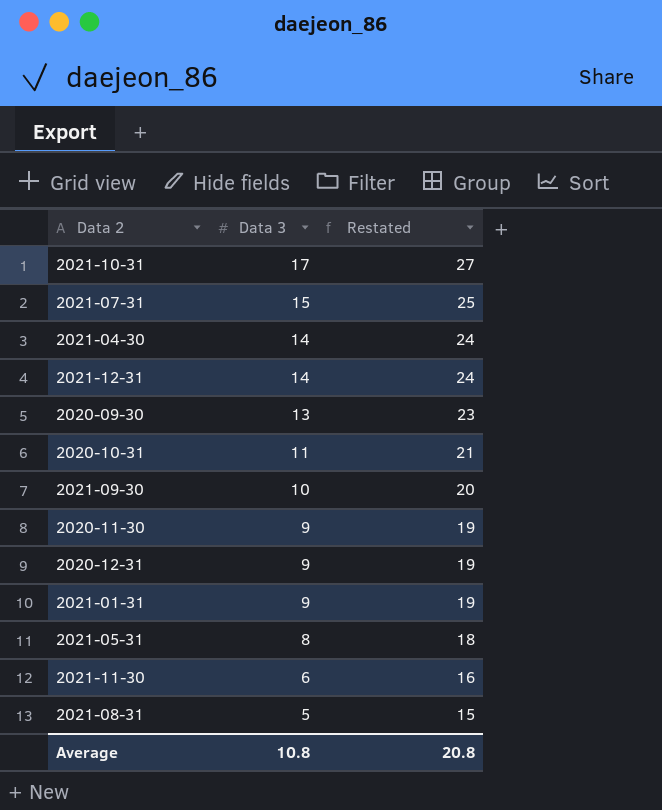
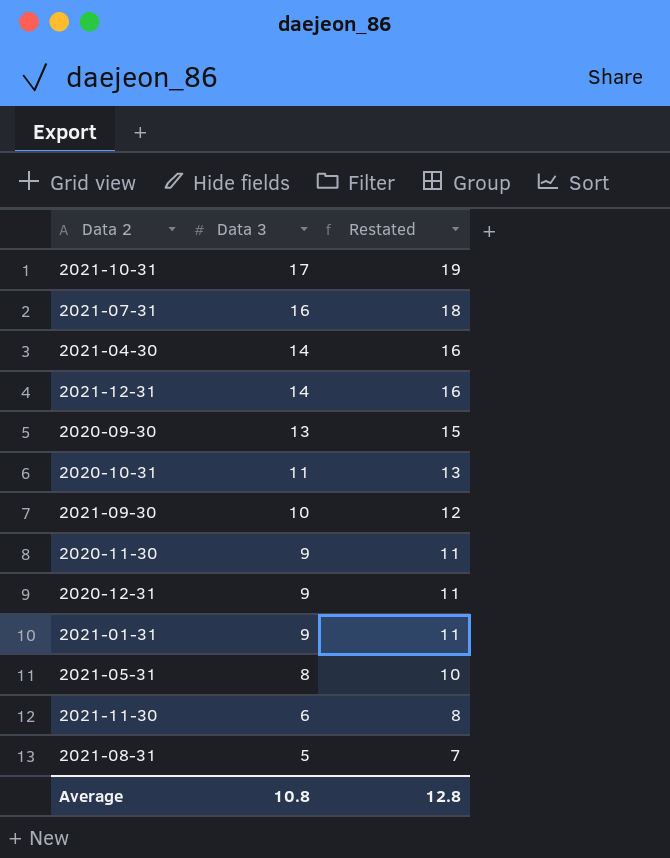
column Restated | formula: [Data 3] + 10 -> [Data 3] + 2
2021-07-31 | Data 3: 15 -> 16
Average | Restated: 20.8 -> 12.8

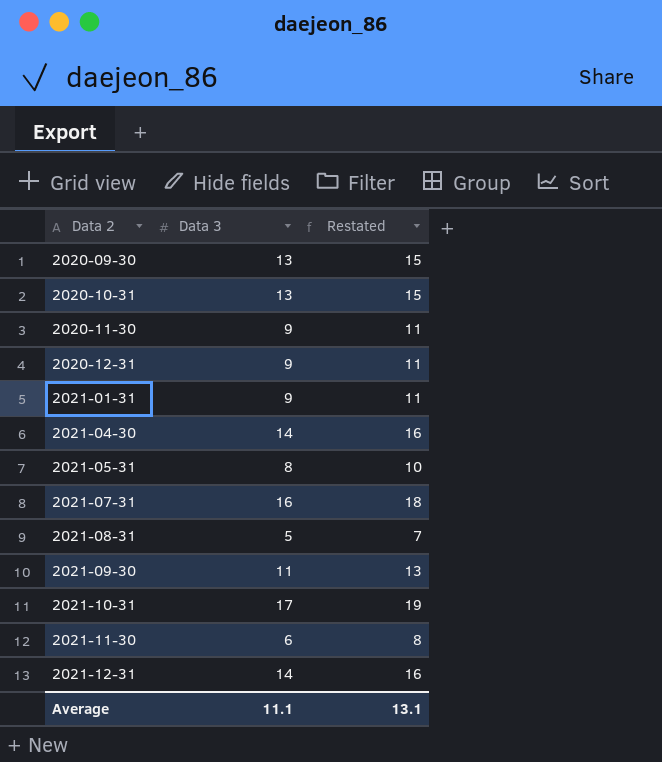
row order: Data 3 descending -> Data 2 ascending
2020-10-31 | Data 3: 11 -> 13
2020-10-31 | Restated: 13 -> 15
2021-09-30 | Data 3: 10 -> 11
2021-09-30 | Restated: 12 -> 13
Average | Data 3: 10.8 -> 11.1
Average | Restated: 12.8 -> 13.1

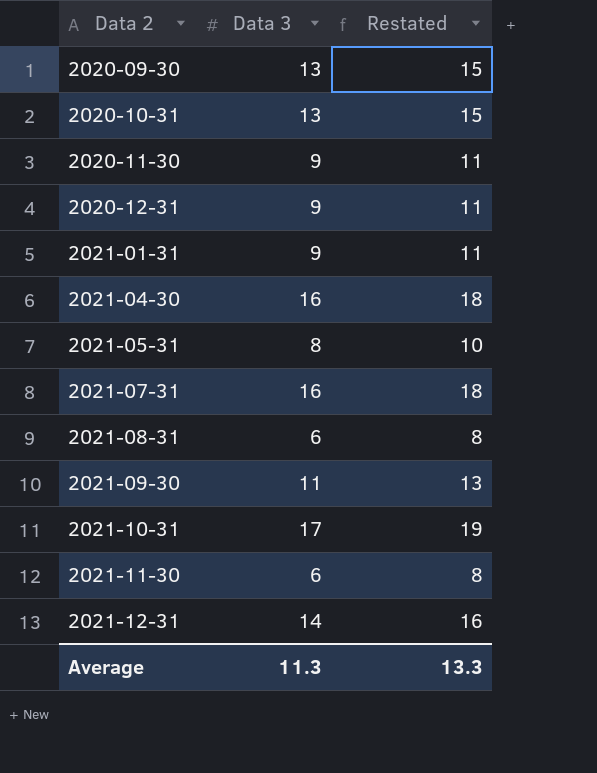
2021-04-30 | Data 3: 14 -> 16
2021-04-30 | Restated: 16 -> 18
2021-08-31 | Data 3: 5 -> 6
2021-08-31 | Restated: 7 -> 8
Average | Data 3: 11.1 -> 11.3
Average | Restated: 13.1 -> 13.3

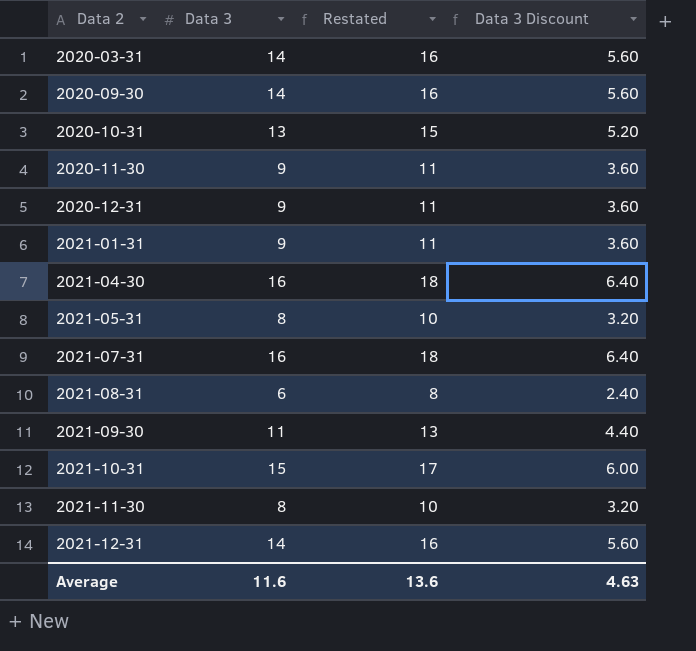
column Data 3 Discount | formula: none -> [Data 3] * 0.4
row 2020-03-31: none -> 14 | 16 | 5.60
2020-09-30 | Data 3: 13 -> 14
2020-09-30 | Restated: 15 -> 16
2021-10-31 | Data 3: 17 -> 15
2021-10-31 | Restated: 19 -> 17
2021-11-30 | Data 3: 6 -> 8
2021-11-30 | Restated: 8 -> 10
Average | Data 3: 11.3 -> 11.6
Average | Restated: 13.3 -> 13.6

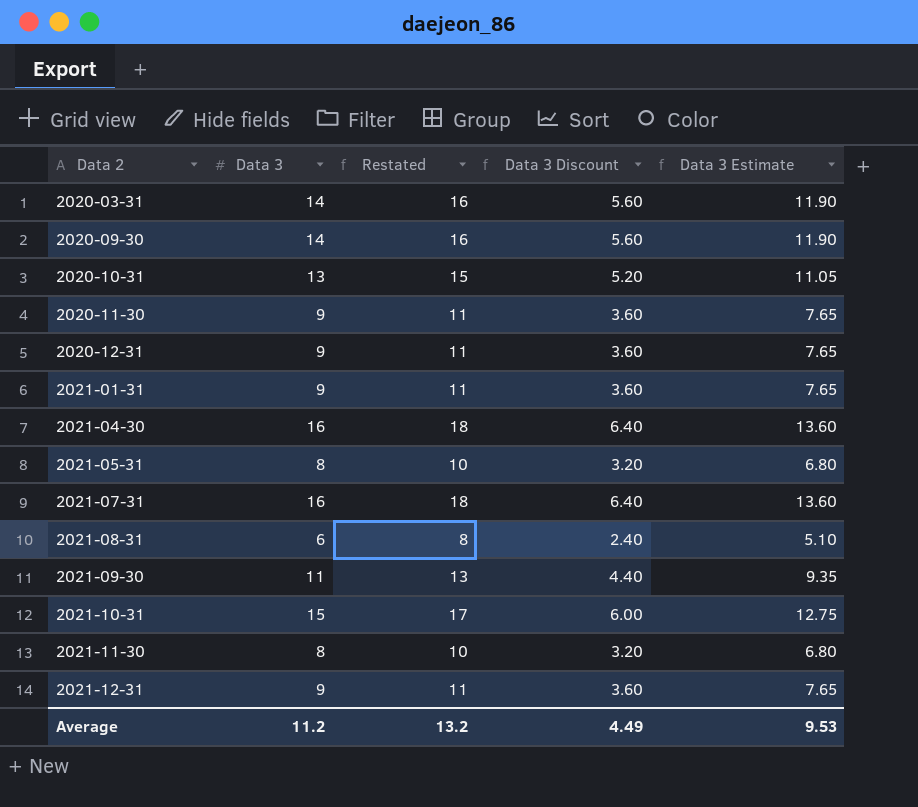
column Data 3 Estimate | formula: none -> [Data 3] * 0.85
2021-12-31 | Data 3: 14 -> 9
2021-12-31 | Restated: 16 -> 11
2021-12-31 | Data 3 Discount: 5.60 -> 3.60
Average | Data 3: 11.6 -> 11.2
Average | Restated: 13.6 -> 13.2
Average | Data 3 Discount: 4.63 -> 4.49

